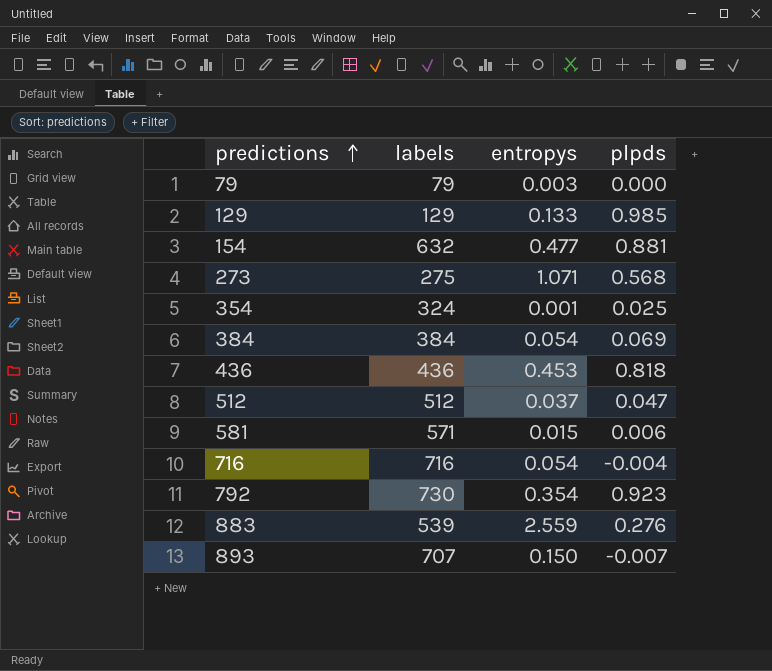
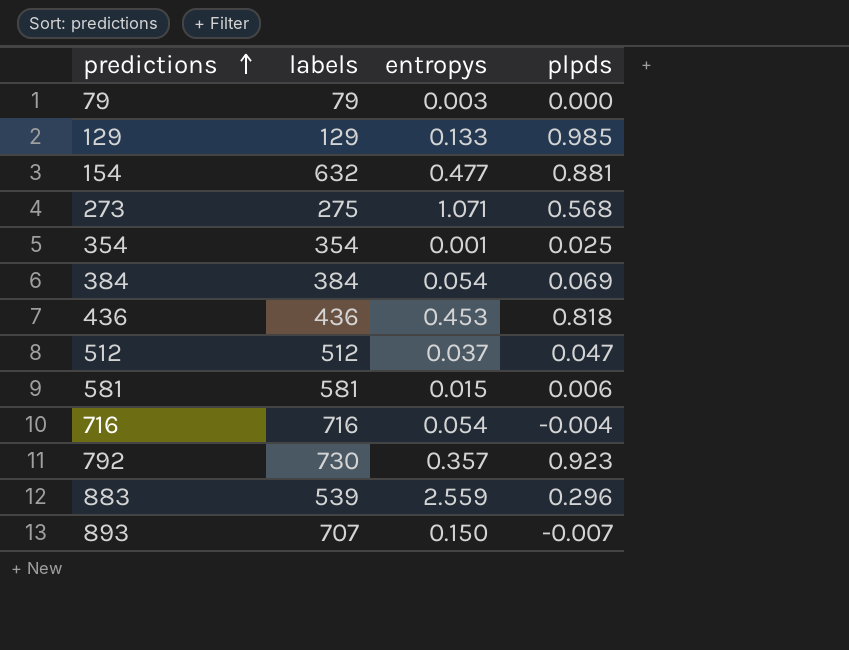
354 | labels: 324 -> 354
581 | labels: 571 -> 581
792 | entropys: 0.354 -> 0.357
883 | plpds: 0.276 -> 0.296

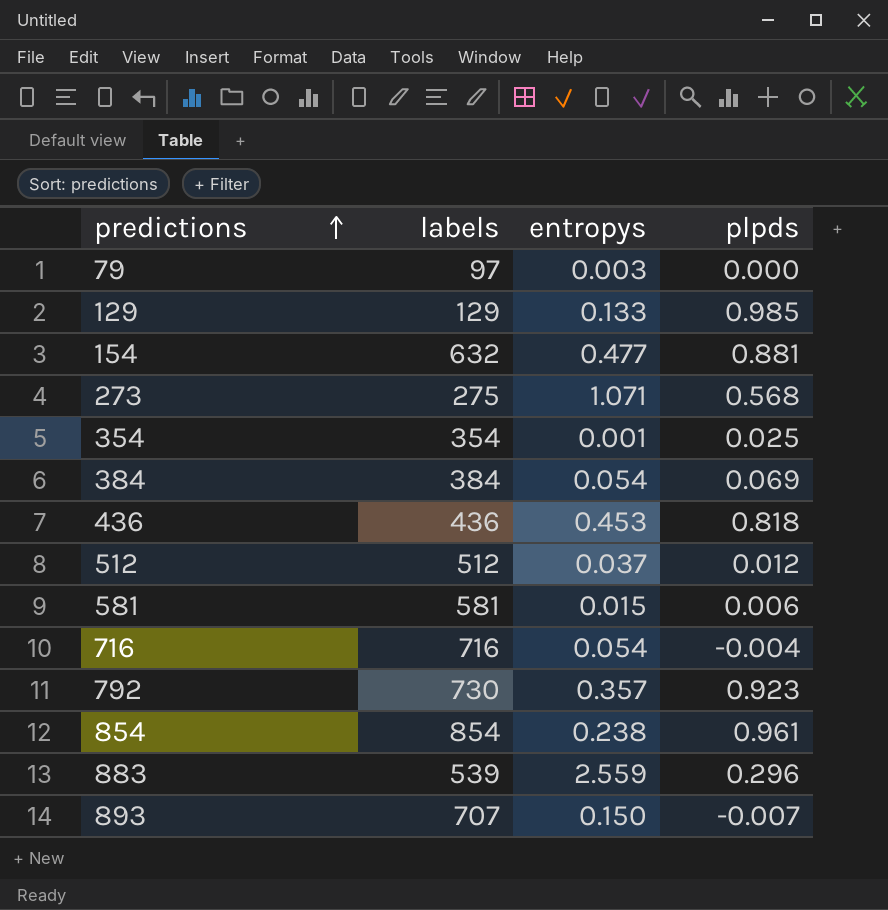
79 | labels: 79 -> 97
512 | plpds: 0.047 -> 0.012
row 854: none -> 854 | 0.238 | 0.961

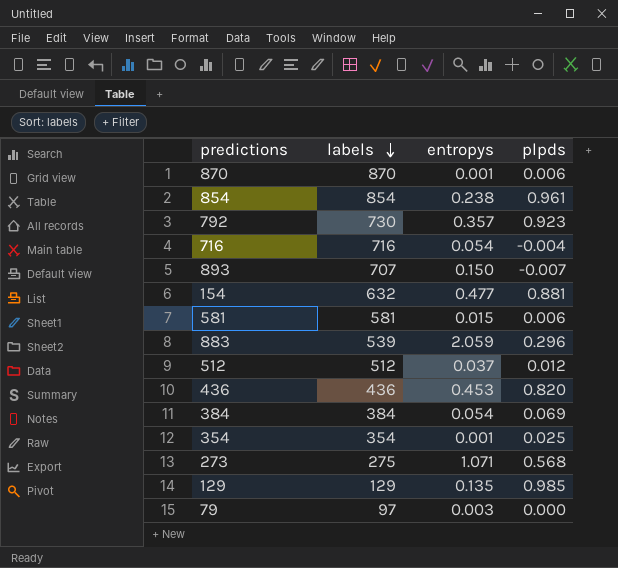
row order: predictions ascending -> labels descending
row 870: none -> 870 | 0.001 | 0.006
883 | entropys: 2.559 -> 2.059
436 | plpds: 0.818 -> 0.820
129 | entropys: 0.133 -> 0.135

